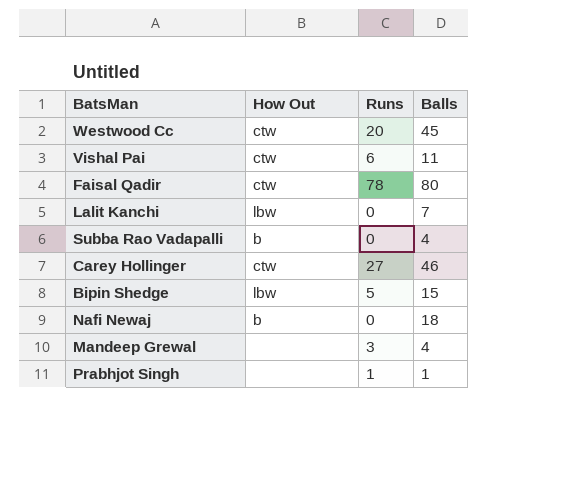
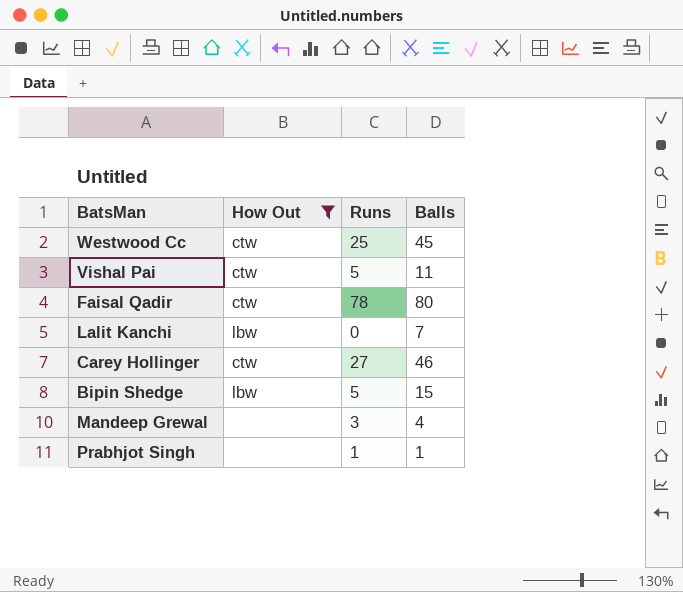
filter: none -> How Out != b
Westwood Cc | Runs: 20 -> 25
Vishal Pai | Runs: 6 -> 5

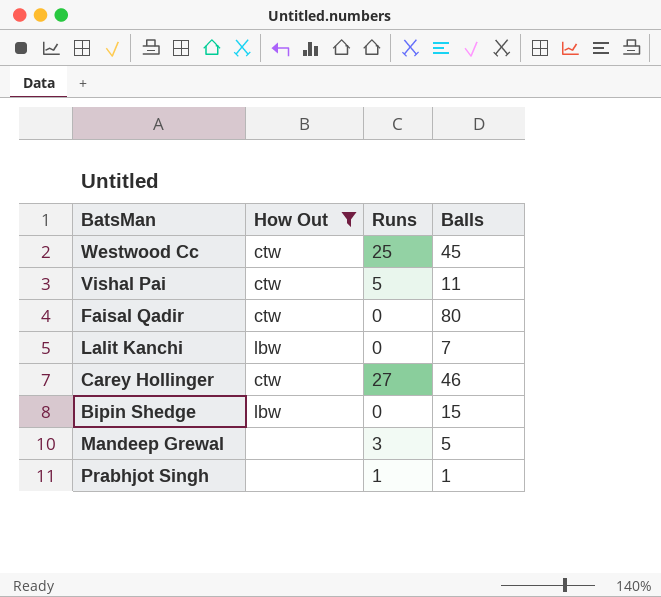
Faisal Qadir | Runs: 78 -> 0
Bipin Shedge | Runs: 5 -> 0
Mandeep Grewal | Balls: 4 -> 5

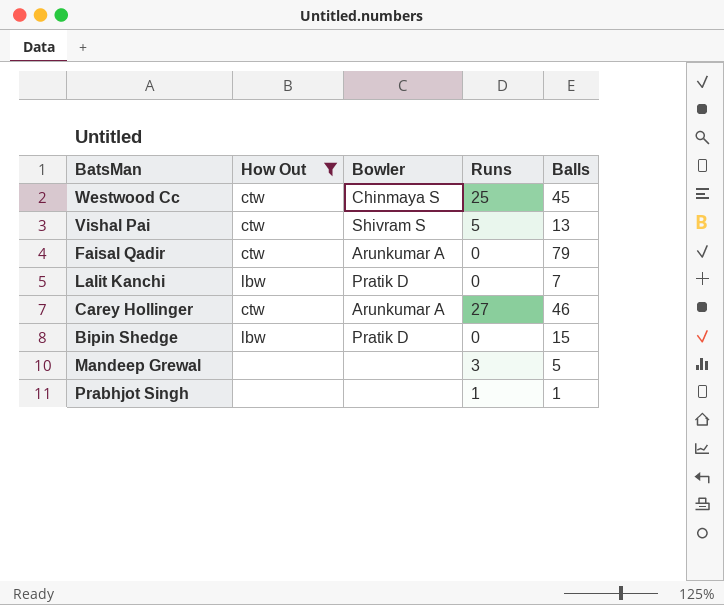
column Bowler | position: none -> 3
Vishal Pai | Balls: 11 -> 13
Faisal Qadir | Balls: 80 -> 79

